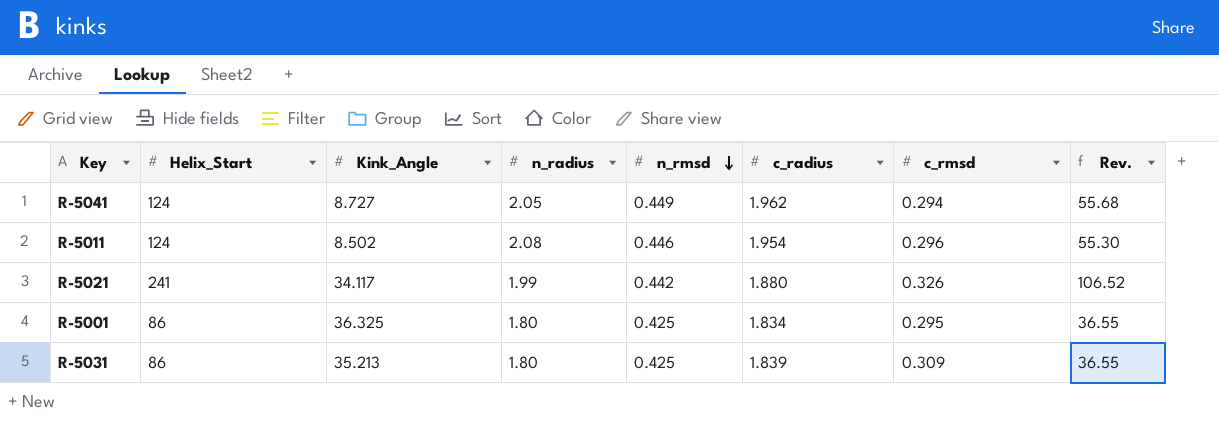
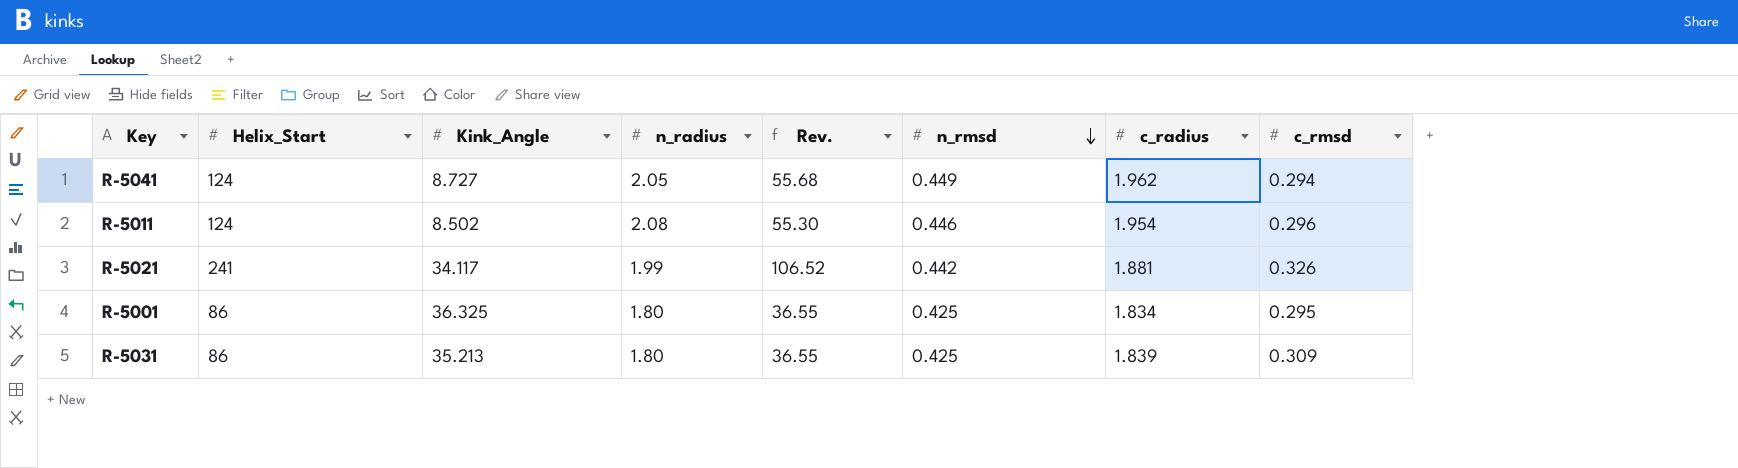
column Rev. | position: 8 -> 5
R-5021 | c_radius: 1.880 -> 1.881

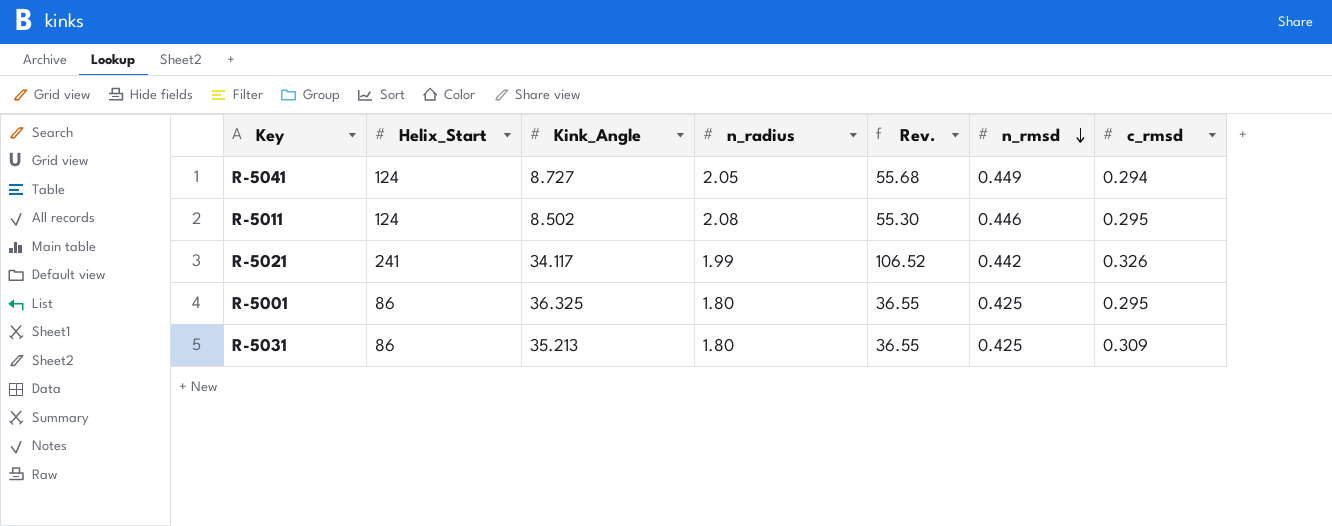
column c_radius | position: 7 -> none
R-5011 | c_rmsd: 0.296 -> 0.295

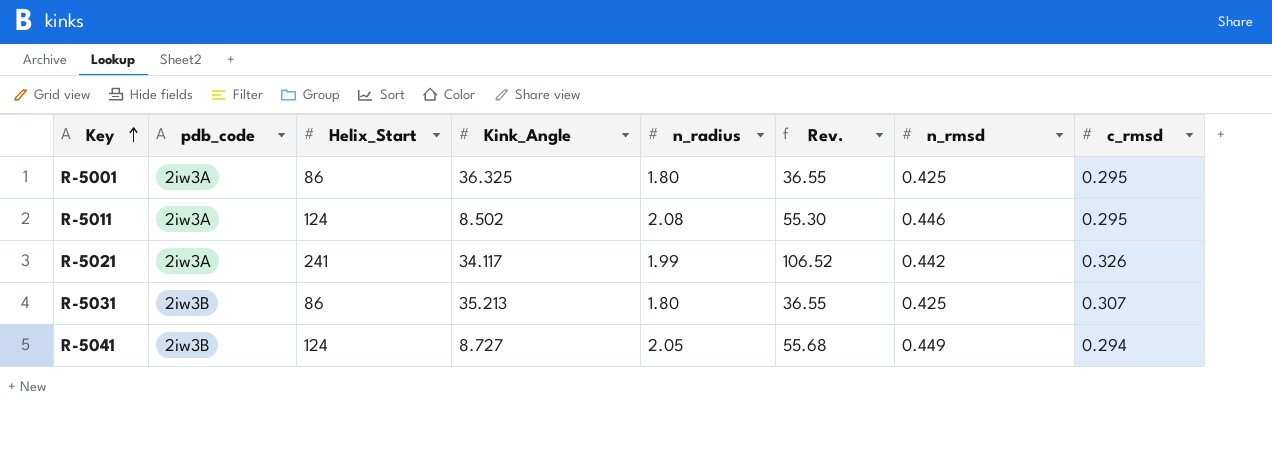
row order: n_rmsd descending -> Key ascending
column pdb_code | position: none -> 2
R-5031 | c_rmsd: 0.309 -> 0.307

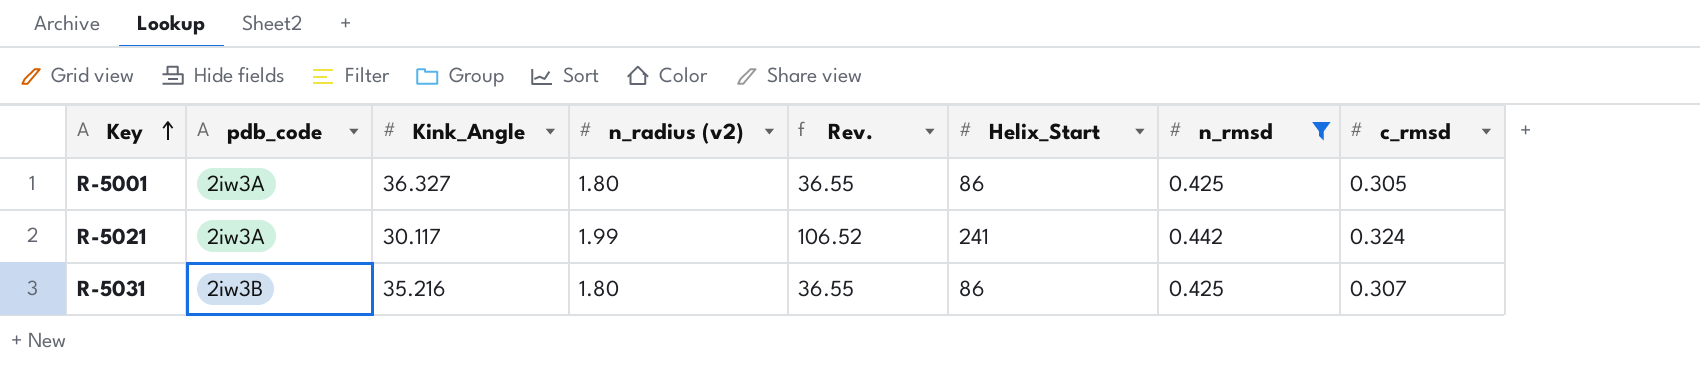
filter: none -> n_rmsd <= 0.442
column name: n_radius -> n_radius (v2)
column Helix_Start | position: 3 -> 6
R-5001 | Kink_Angle: 36.325 -> 36.327
R-5001 | c_rmsd: 0.295 -> 0.305
R-5021 | Kink_Angle: 34.117 -> 30.117
R-5021 | c_rmsd: 0.326 -> 0.324
R-5031 | Kink_Angle: 35.213 -> 35.216

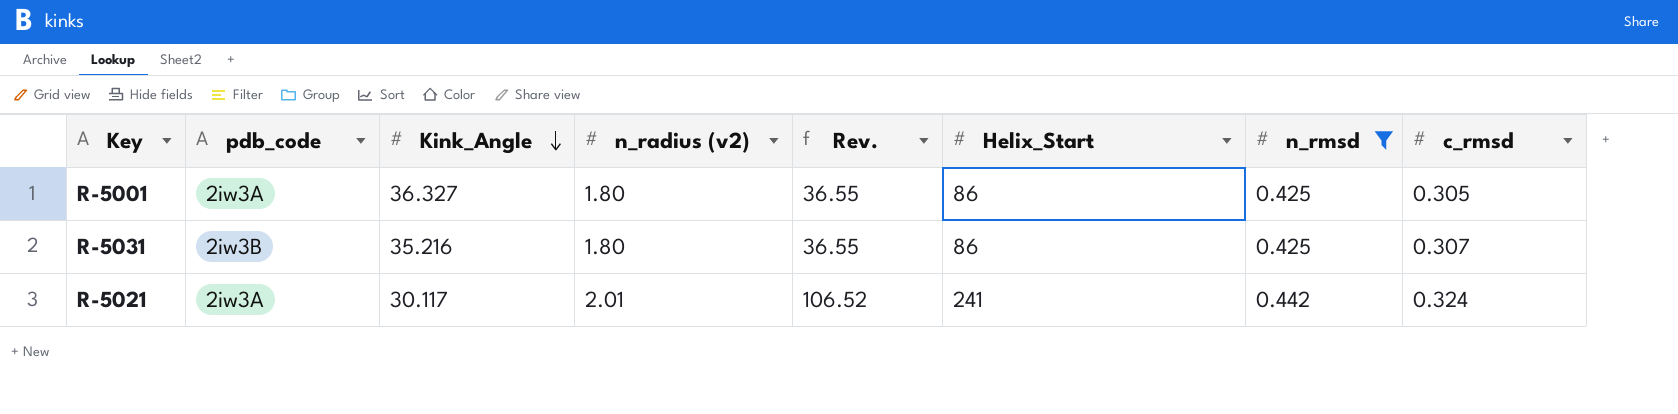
row order: Key ascending -> Kink_Angle descending
R-5021 | n_radius (v2): 1.99 -> 2.01

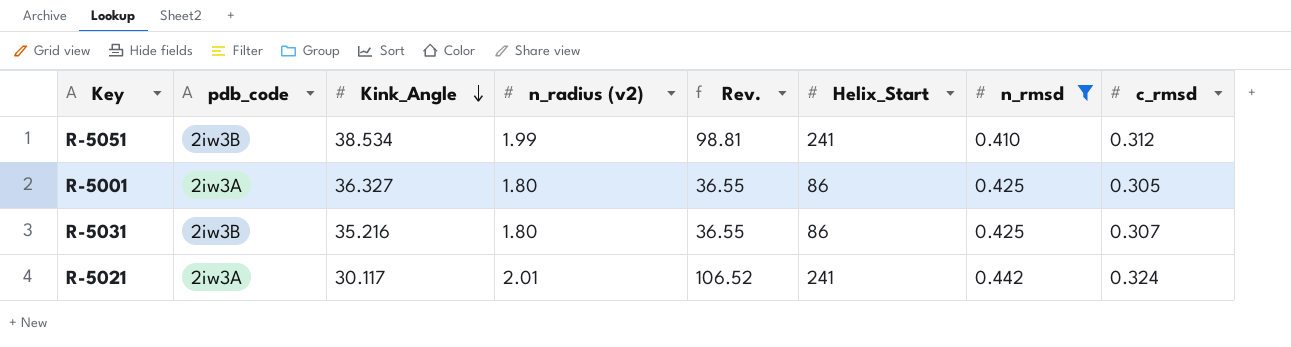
row R-5051: none -> 2iw3B | 38.534 | 1.99 | 98.81 | 241 | 0.410 | 0.312

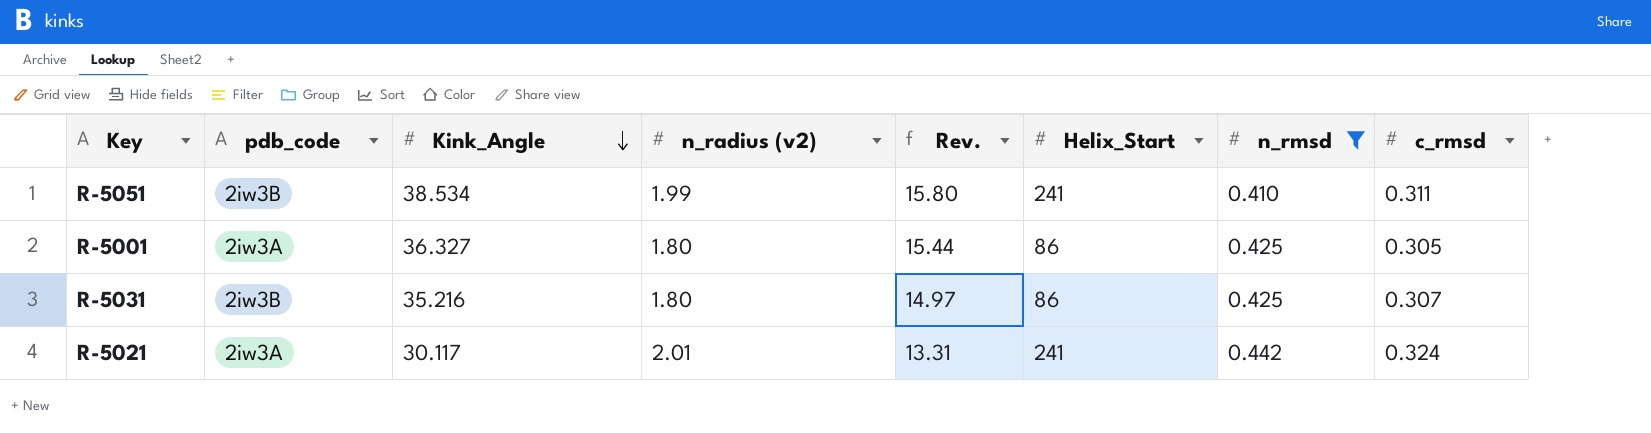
column Rev. | formula: [Helix_Start] * [n_rmsd] -> [Kink_Angle] * [n_rmsd]
R-5051 | c_rmsd: 0.312 -> 0.311

